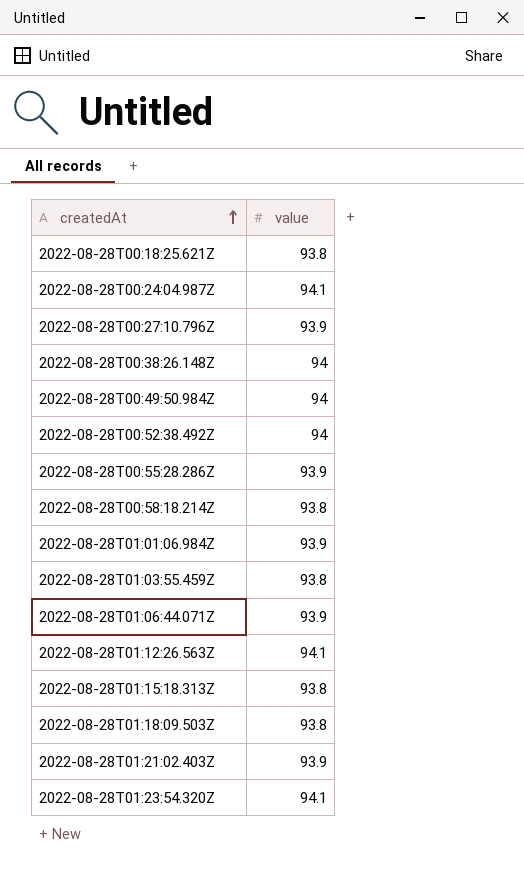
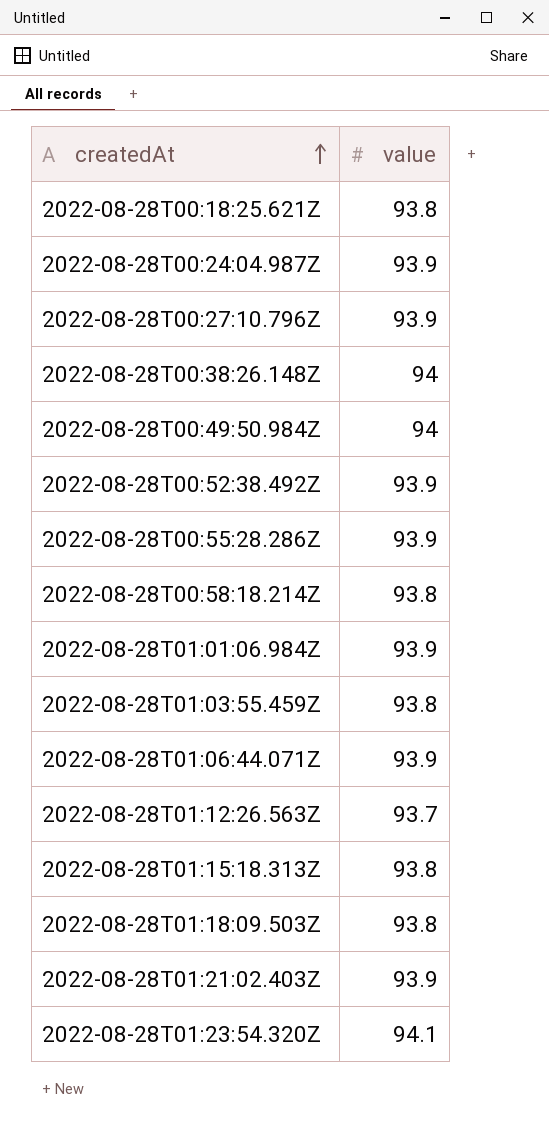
2022-08-28T00:24:04.987Z | value: 94.1 -> 93.9
2022-08-28T00:52:38.492Z | value: 94 -> 93.9
2022-08-28T01:12:26.563Z | value: 94.1 -> 93.7

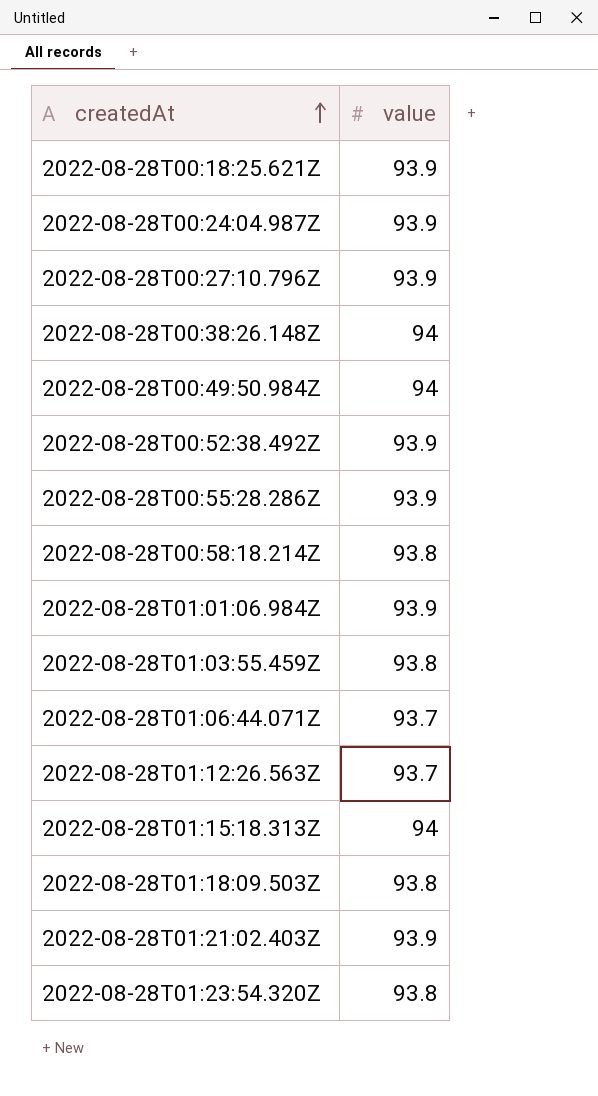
2022-08-28T00:18:25.621Z | value: 93.8 -> 93.9
2022-08-28T01:06:44.071Z | value: 93.9 -> 93.7
2022-08-28T01:15:18.313Z | value: 93.8 -> 94
2022-08-28T01:23:54.320Z | value: 94.1 -> 93.8

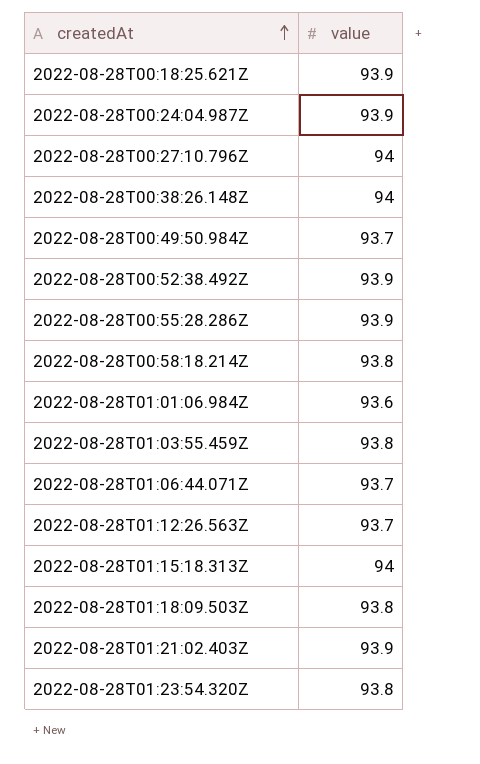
2022-08-28T00:27:10.796Z | value: 93.9 -> 94
2022-08-28T00:49:50.984Z | value: 94 -> 93.7
2022-08-28T01:01:06.984Z | value: 93.9 -> 93.6

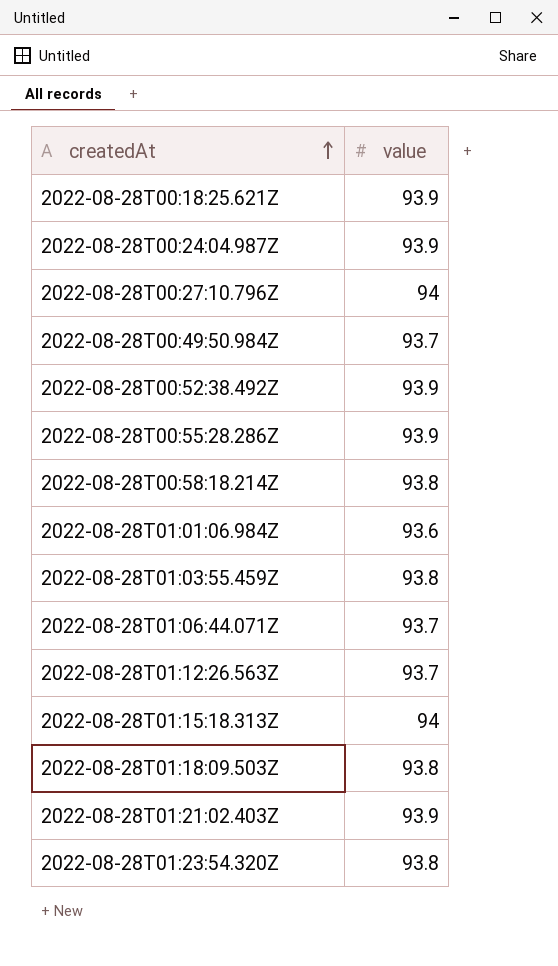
row 2022-08-28T00:38:26.148Z: 94 -> none

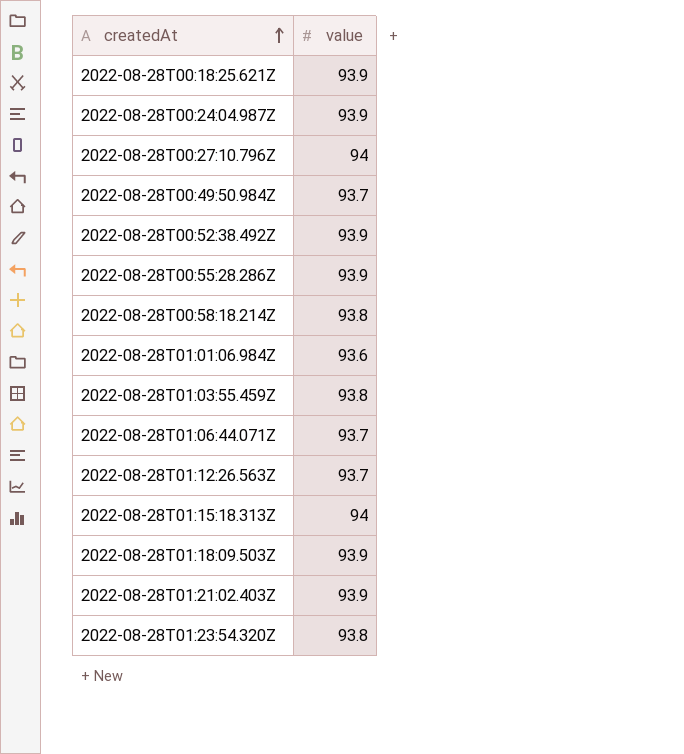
2022-08-28T01:18:09.503Z | value: 93.8 -> 93.9

